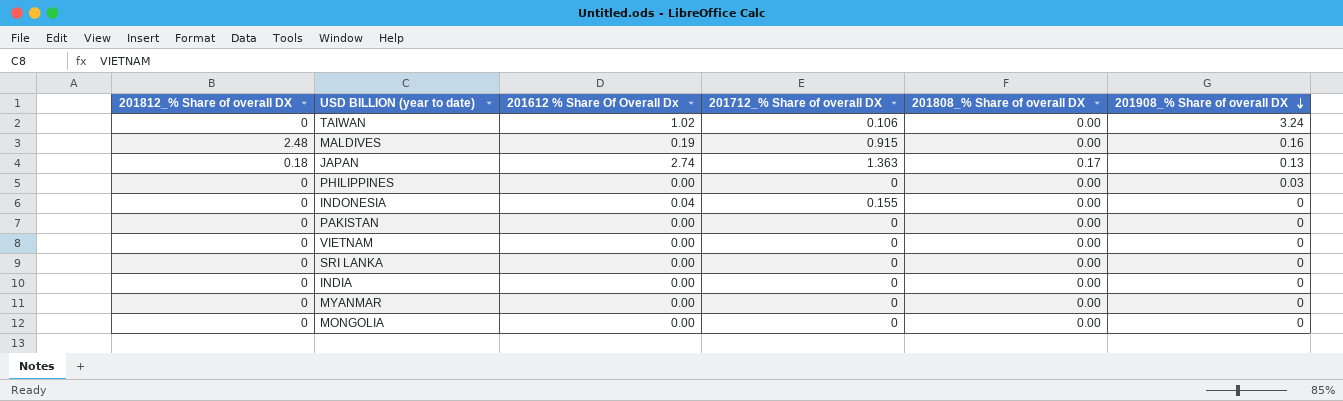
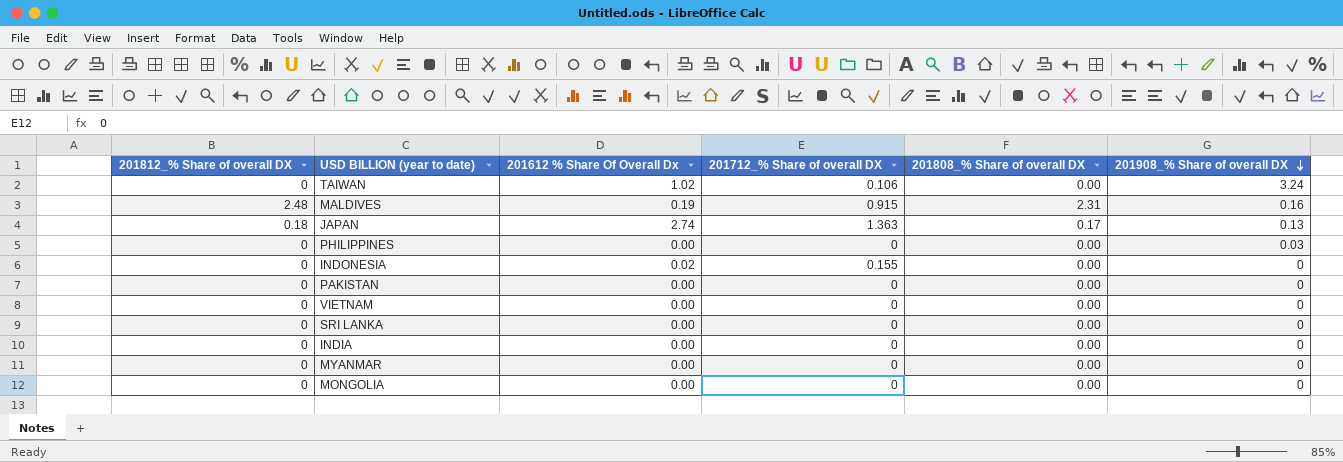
MALDIVES | 201808_% Share of overall DX: 0.00 -> 2.31
INDONESIA | 201612 % Share Of Overall Dx: 0.04 -> 0.02

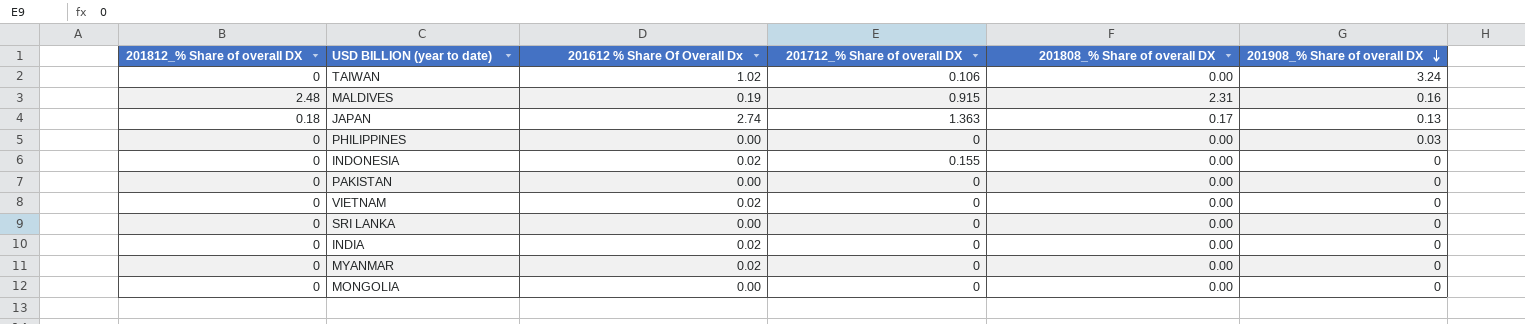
VIETNAM | 201612 % Share Of Overall Dx: 0.00 -> 0.02
INDIA | 201612 % Share Of Overall Dx: 0.00 -> 0.02
MYANMAR | 201612 % Share Of Overall Dx: 0.00 -> 0.02

